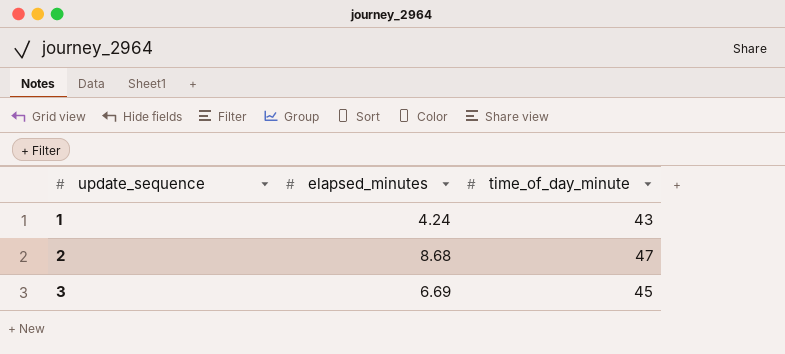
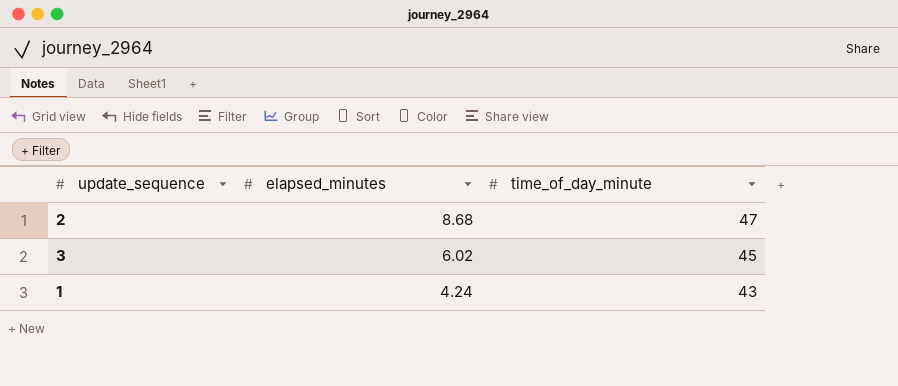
row order: update_sequence ascending -> elapsed_minutes descending
3 | elapsed_minutes: 6.69 -> 6.02

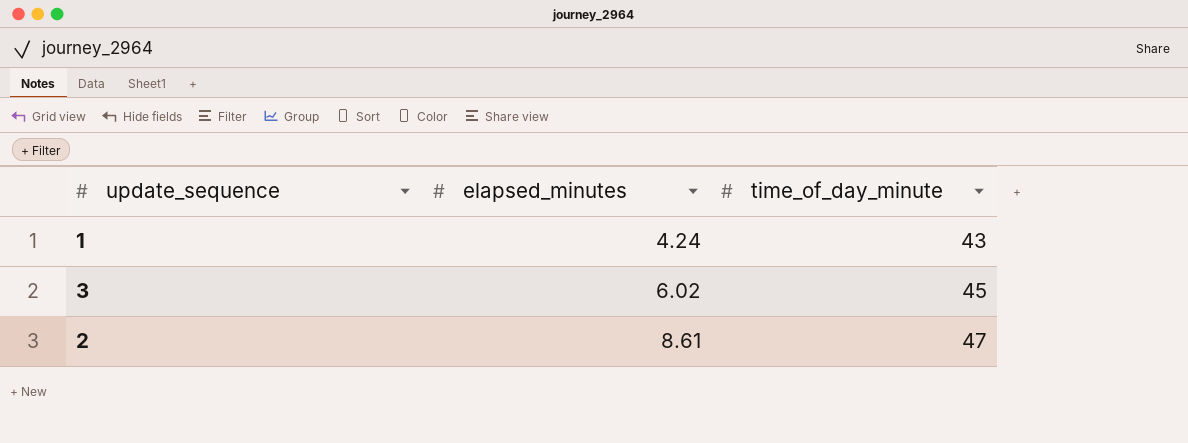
row order: elapsed_minutes descending -> elapsed_minutes ascending
2 | elapsed_minutes: 8.68 -> 8.61

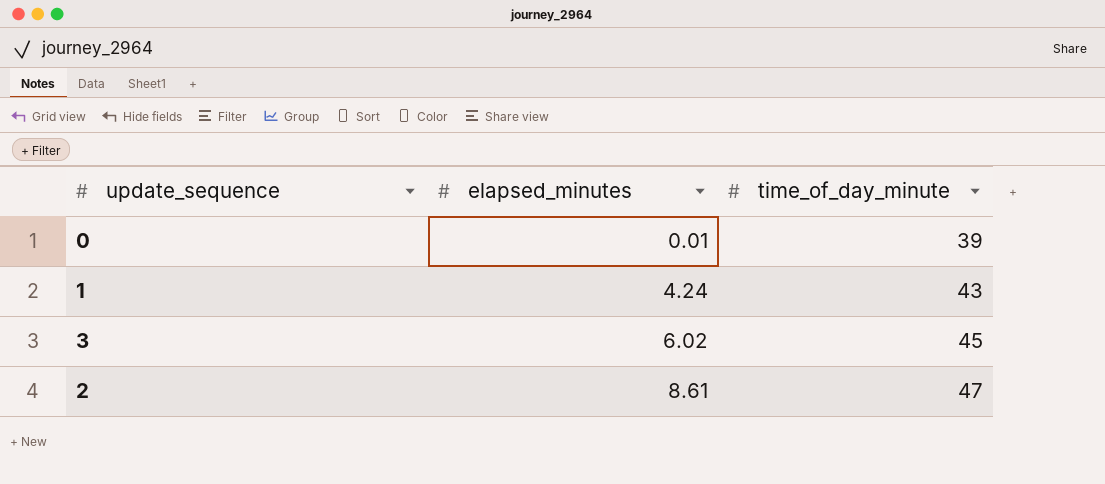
row 0: none -> 0.01 | 39

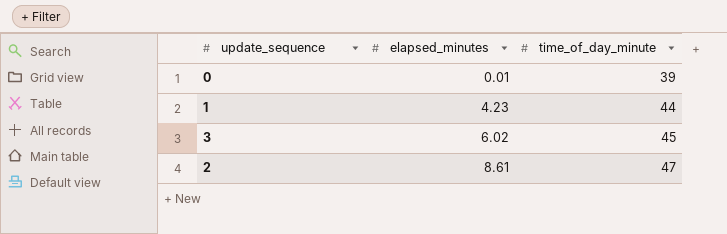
1 | elapsed_minutes: 4.24 -> 4.23
1 | time_of_day_minute: 43 -> 44

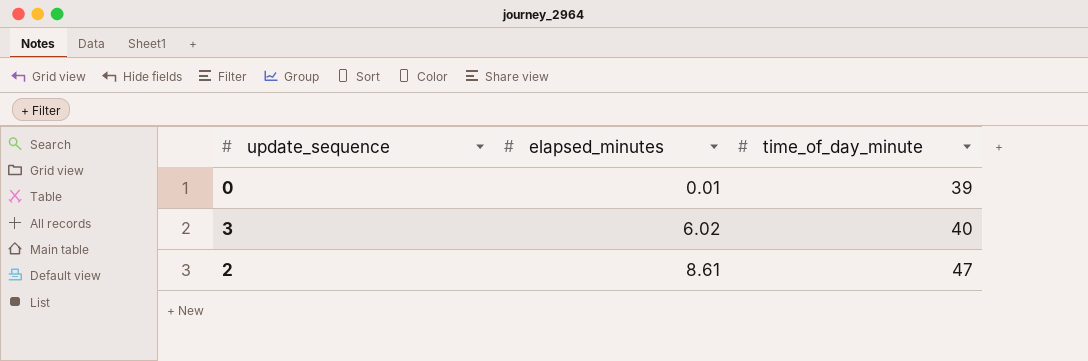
row 1: 4.23 | 44 -> none
3 | time_of_day_minute: 45 -> 40

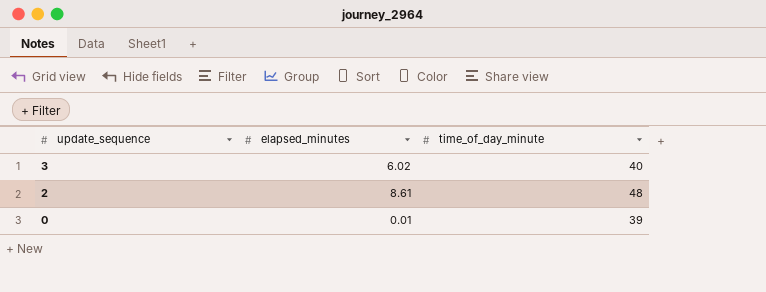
row order: elapsed_minutes ascending -> update_sequence descending
2 | time_of_day_minute: 47 -> 48

